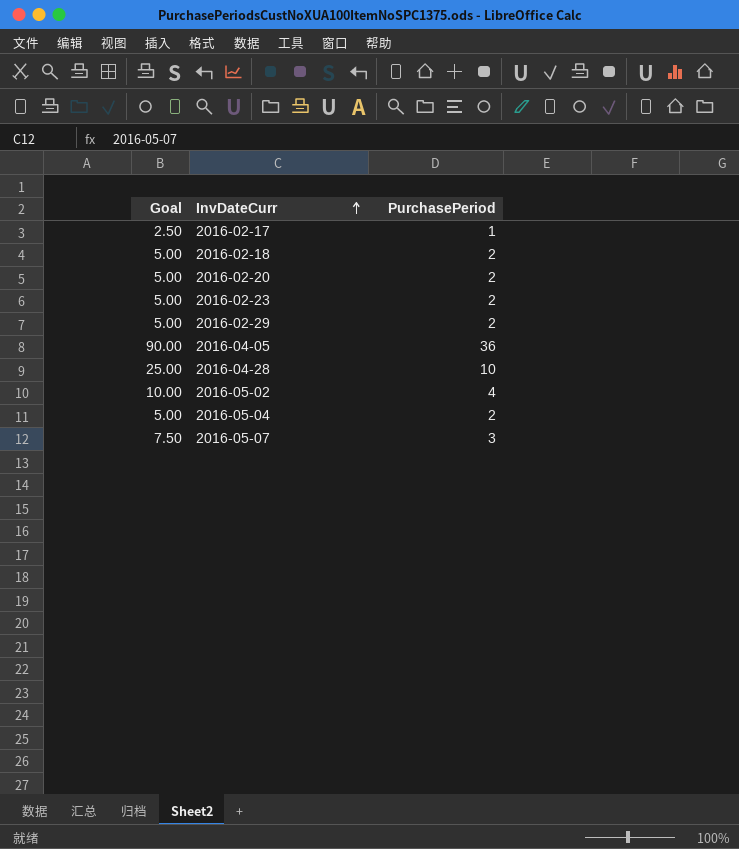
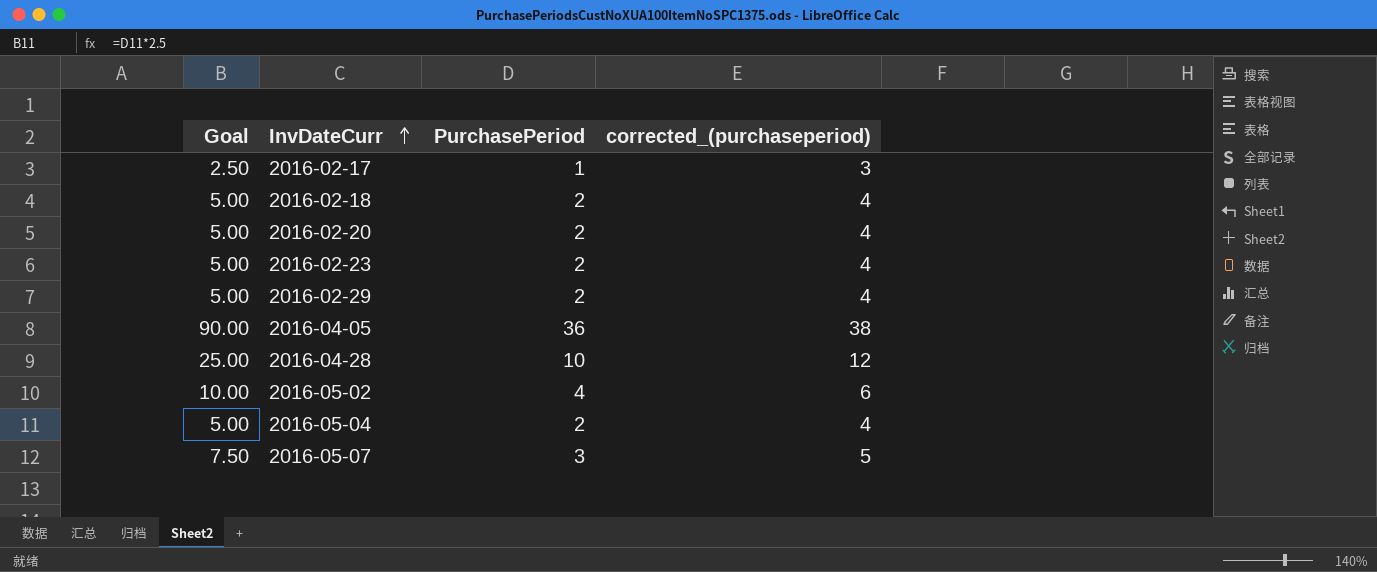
column corrected_(purchaseperiod) | formula: none -> [PurchasePeriod] + 2

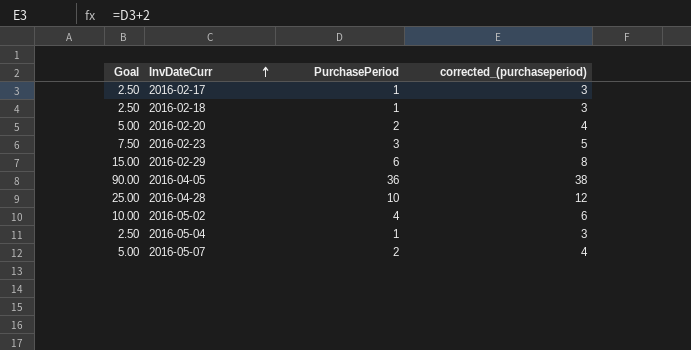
2016-02-18 | Goal: 5.00 -> 2.50
2016-02-18 | PurchasePeriod: 2 -> 1
2016-02-18 | corrected_(purchaseperiod): 4 -> 3
2016-02-23 | Goal: 5.00 -> 7.50
2016-02-23 | PurchasePeriod: 2 -> 3
2016-02-23 | corrected_(purchaseperiod): 4 -> 5
2016-02-29 | Goal: 5.00 -> 15.00
2016-02-29 | PurchasePeriod: 2 -> 6
2016-02-29 | corrected_(purchaseperiod): 4 -> 8
2016-05-04 | Goal: 5.00 -> 2.50
2016-05-04 | PurchasePeriod: 2 -> 1
2016-05-04 | corrected_(purchaseperiod): 4 -> 3
2016-05-07 | Goal: 7.50 -> 5.00
2016-05-07 | PurchasePeriod: 3 -> 2
2016-05-07 | corrected_(purchaseperiod): 5 -> 4

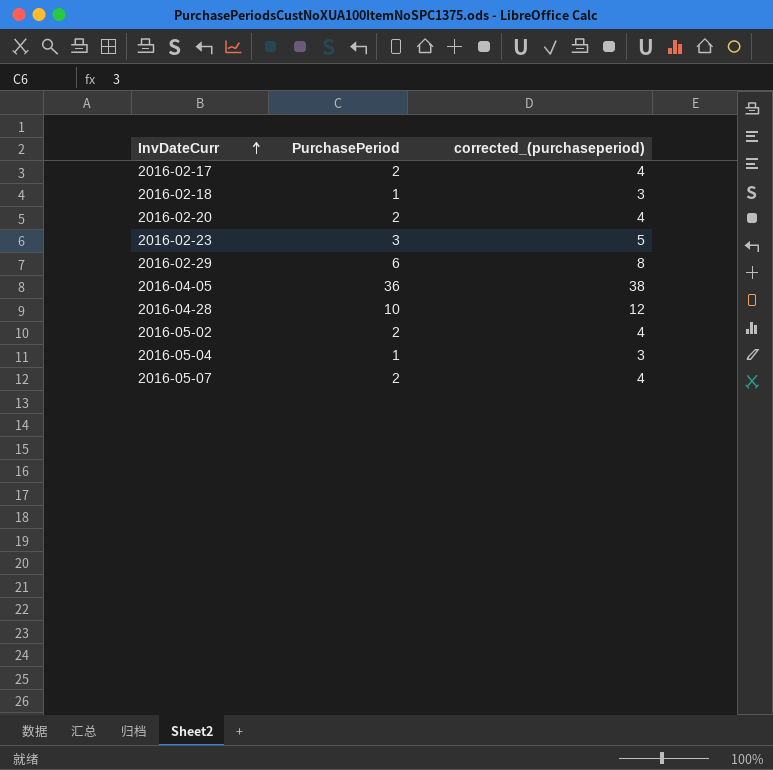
column Goal | formula: [PurchasePeriod] * 2.5 -> none
2016-02-17 | PurchasePeriod: 1 -> 2
2016-02-17 | corrected_(purchaseperiod): 3 -> 4
2016-05-02 | PurchasePeriod: 4 -> 2
2016-05-02 | corrected_(purchaseperiod): 6 -> 4

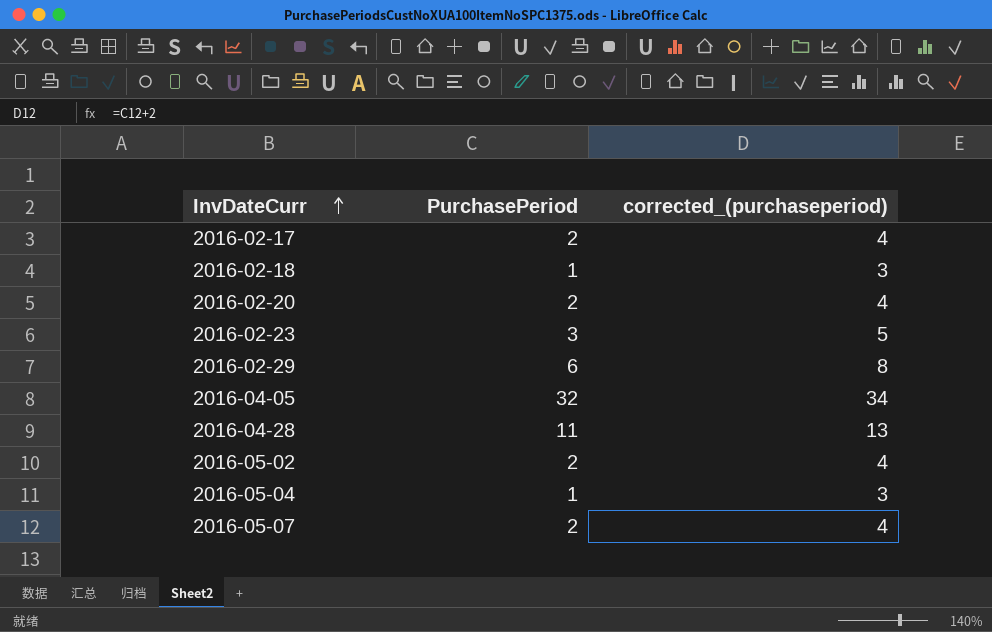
2016-04-05 | PurchasePeriod: 36 -> 32
2016-04-05 | corrected_(purchaseperiod): 38 -> 34
2016-04-28 | PurchasePeriod: 10 -> 11
2016-04-28 | corrected_(purchaseperiod): 12 -> 13

